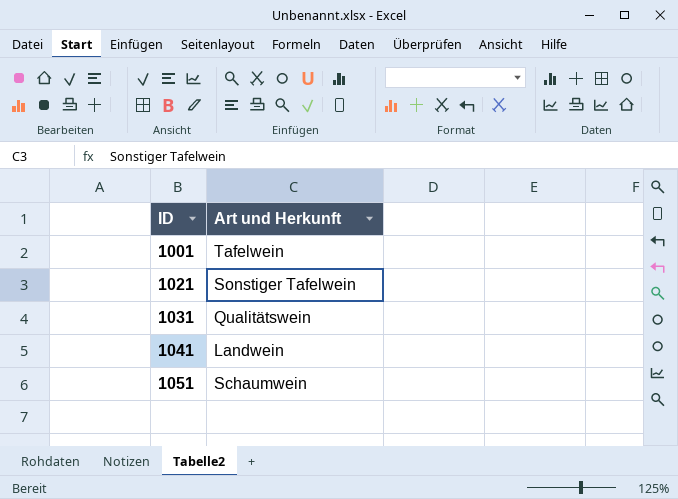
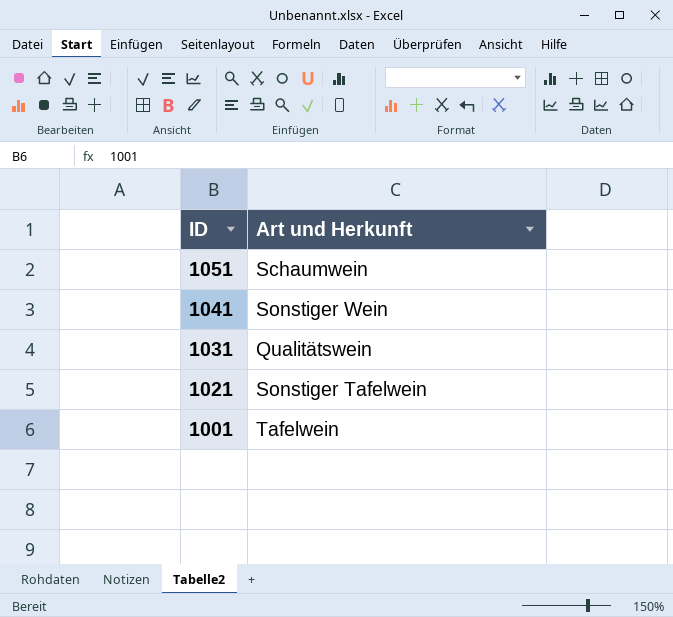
row order: ID ascending -> ID descending
1041 | Art und Herkunft: Landwein -> Sonstiger Wein

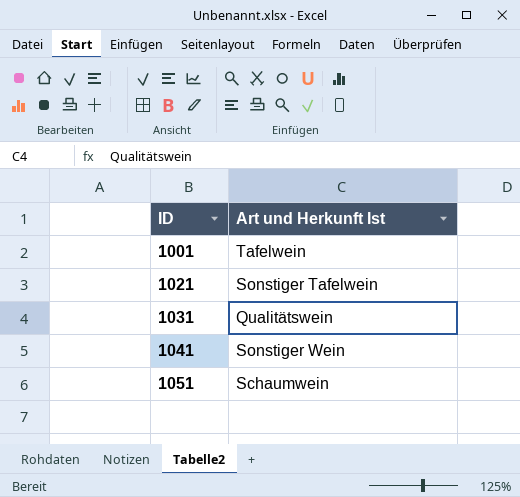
row order: ID descending -> ID ascending
column name: Art und Herkunft -> Art und Herkunft Ist

